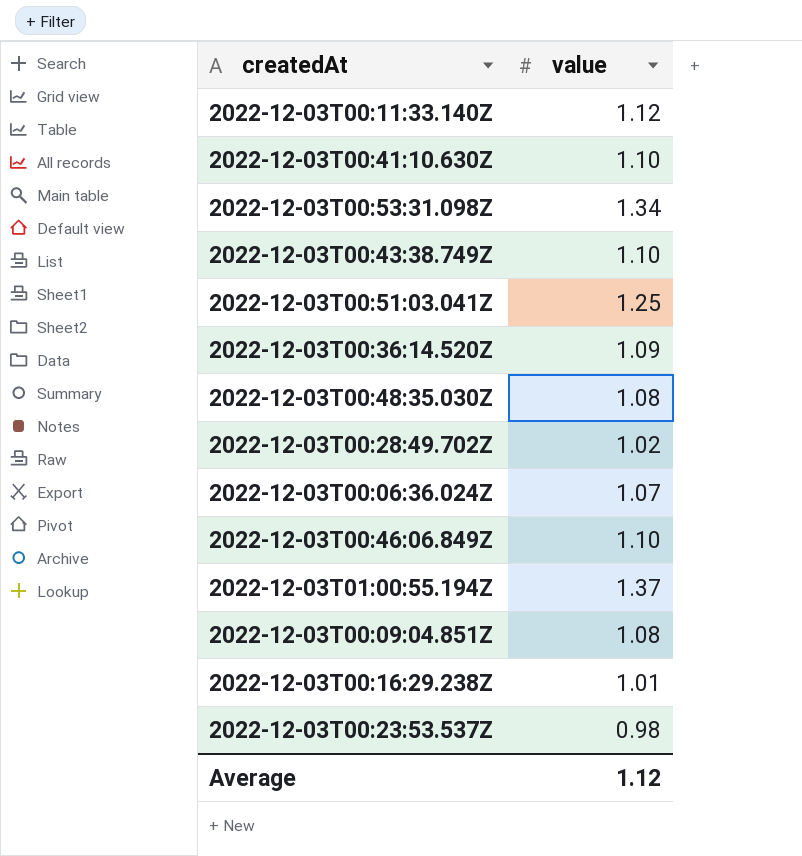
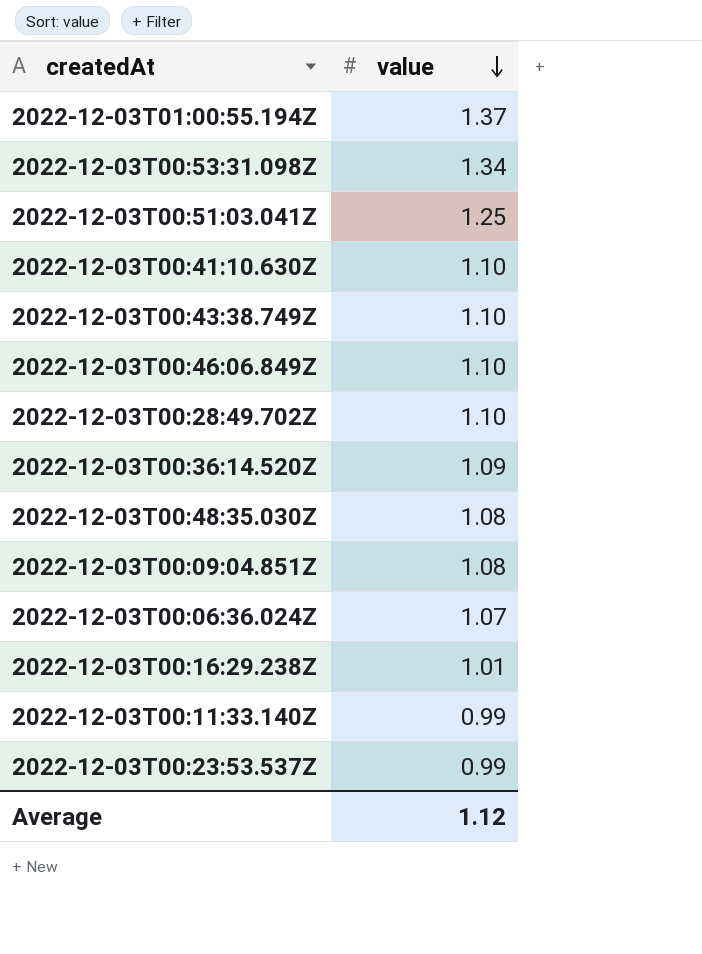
row order: none -> value descending
2022-12-03T00:28:49.702Z | value: 1.02 -> 1.10
2022-12-03T00:11:33.140Z | value: 1.12 -> 0.99
2022-12-03T00:23:53.537Z | value: 0.98 -> 0.99

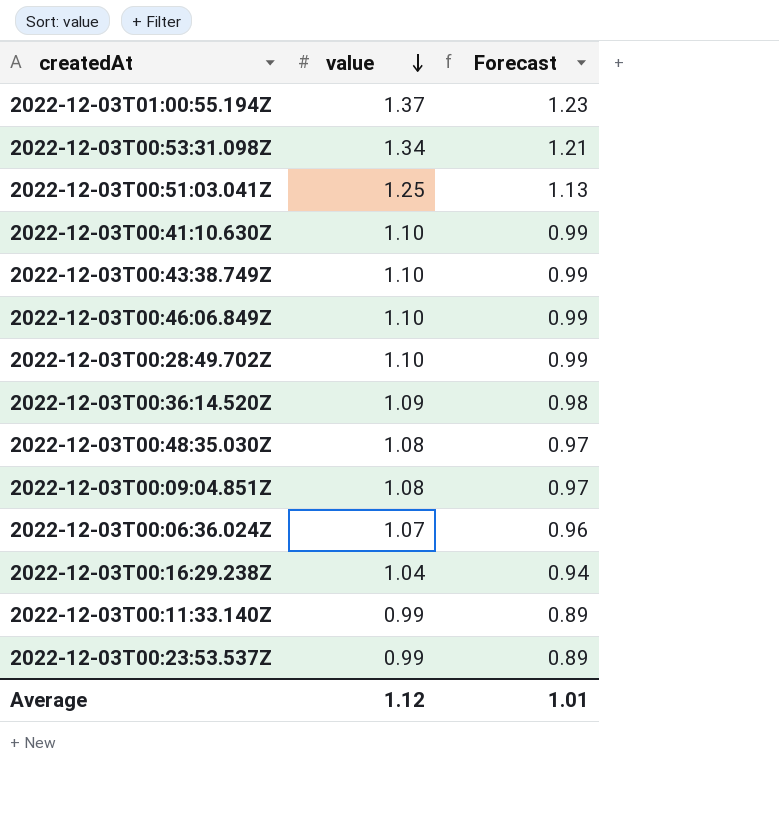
column Forecast | formula: none -> [value] * 0.9
2022-12-03T00:16:29.238Z | value: 1.01 -> 1.04

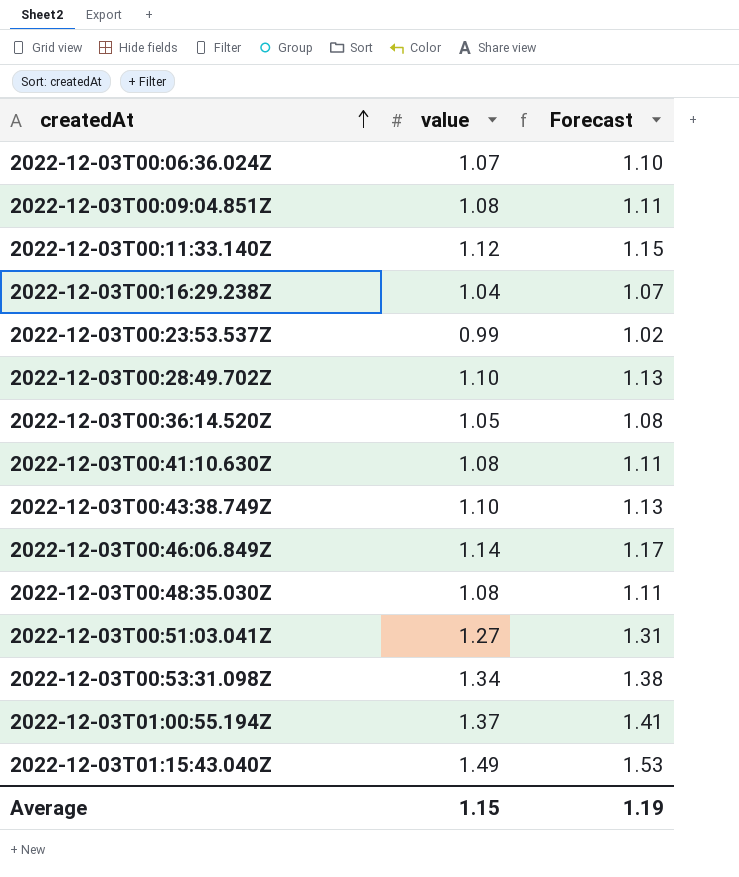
row order: value descending -> createdAt ascending
column Forecast | formula: [value] * 0.9 -> [value] * 1.03
2022-12-03T00:11:33.140Z | value: 0.99 -> 1.12
2022-12-03T00:36:14.520Z | value: 1.09 -> 1.05
2022-12-03T00:41:10.630Z | value: 1.10 -> 1.08
2022-12-03T00:46:06.849Z | value: 1.10 -> 1.14
2022-12-03T00:51:03.041Z | value: 1.25 -> 1.27
row 2022-12-03T01:15:43.040Z: none -> 1.49 | 1.53
Average | value: 1.12 -> 1.15
Average | Forecast: 1.01 -> 1.19

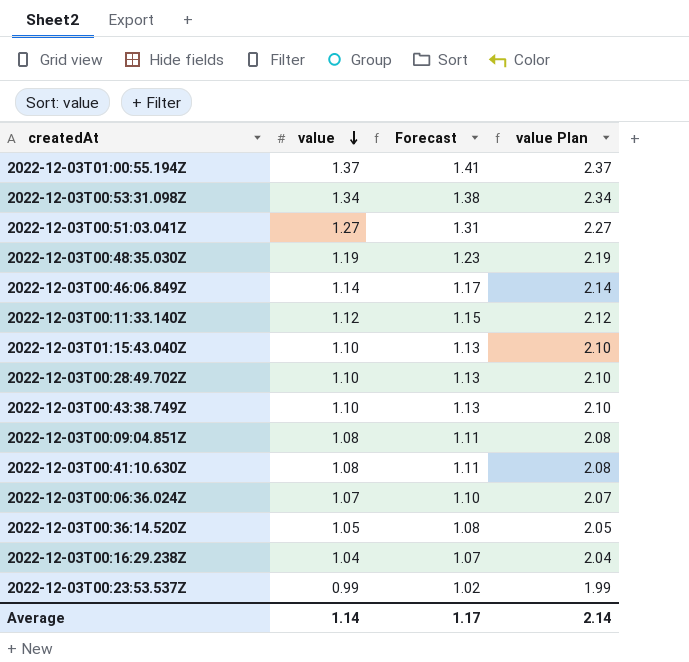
row order: createdAt ascending -> value descending
column value Plan | formula: none -> [value] + 1
2022-12-03T00:48:35.030Z | value: 1.08 -> 1.19
2022-12-03T00:48:35.030Z | Forecast: 1.11 -> 1.23
2022-12-03T01:15:43.040Z | value: 1.49 -> 1.10
2022-12-03T01:15:43.040Z | Forecast: 1.53 -> 1.13
Average | value: 1.15 -> 1.14
Average | Forecast: 1.19 -> 1.17

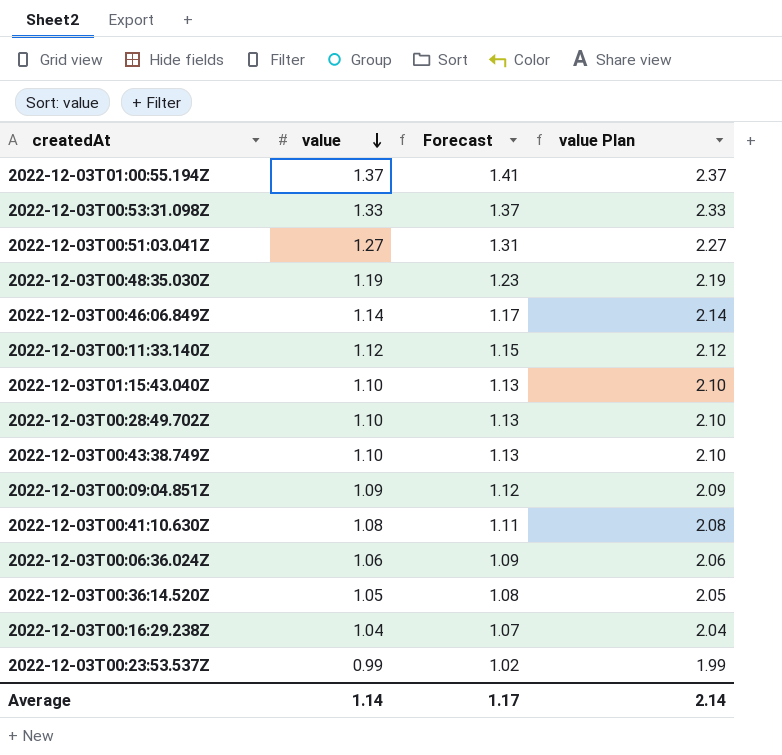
2022-12-03T00:53:31.098Z | value: 1.34 -> 1.33
2022-12-03T00:53:31.098Z | Forecast: 1.38 -> 1.37
2022-12-03T00:53:31.098Z | value Plan: 2.34 -> 2.33
2022-12-03T00:09:04.851Z | value: 1.08 -> 1.09
2022-12-03T00:09:04.851Z | Forecast: 1.11 -> 1.12
2022-12-03T00:09:04.851Z | value Plan: 2.08 -> 2.09
2022-12-03T00:06:36.024Z | value: 1.07 -> 1.06
2022-12-03T00:06:36.024Z | Forecast: 1.10 -> 1.09
2022-12-03T00:06:36.024Z | value Plan: 2.07 -> 2.06

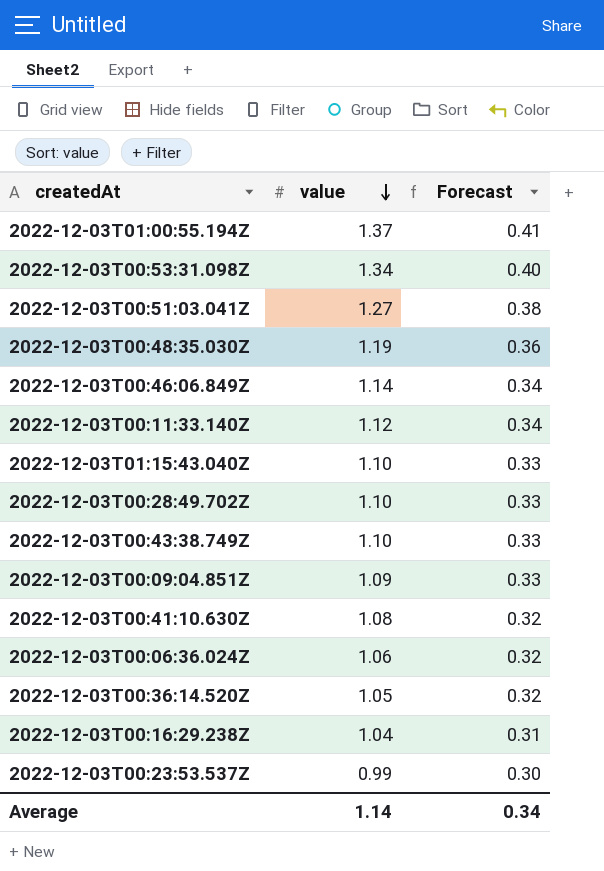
column value Plan | formula: [value] + 1 -> none
column Forecast | formula: [value] * 1.03 -> [value] * 0.3
2022-12-03T00:53:31.098Z | value: 1.33 -> 1.34
Average | Forecast: 1.17 -> 0.34

